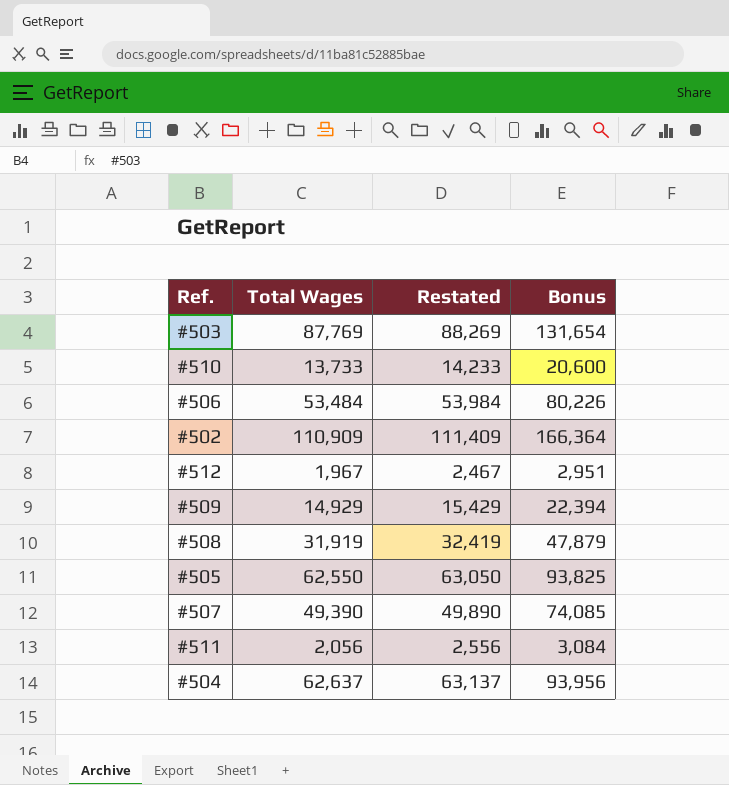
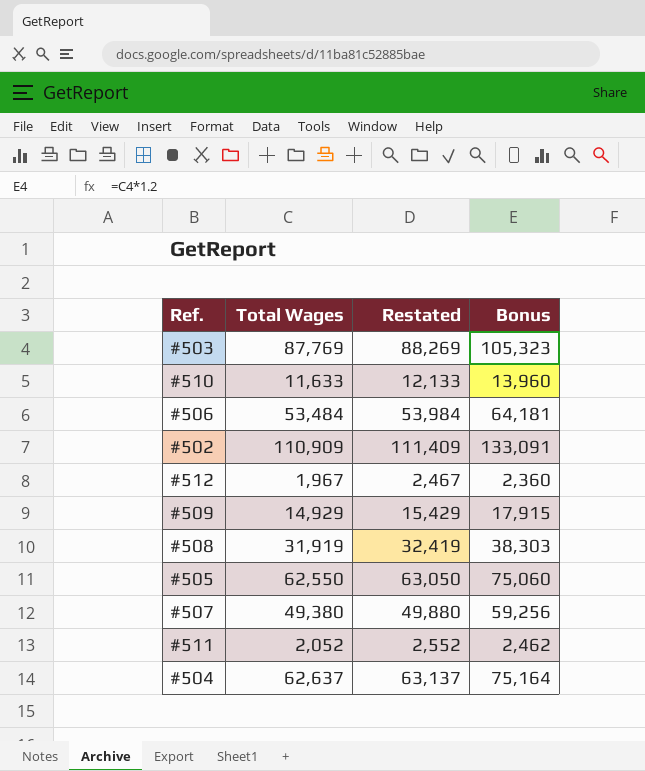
column Bonus | formula: [Total Wages] * 1.5 -> [Total Wages] * 1.2
#510 | Total Wages: 13,733 -> 11,633
#510 | Restated: 14,233 -> 12,133
#507 | Total Wages: 49,390 -> 49,380
#507 | Restated: 49,890 -> 49,880
#511 | Total Wages: 2,056 -> 2,052
#511 | Restated: 2,556 -> 2,552

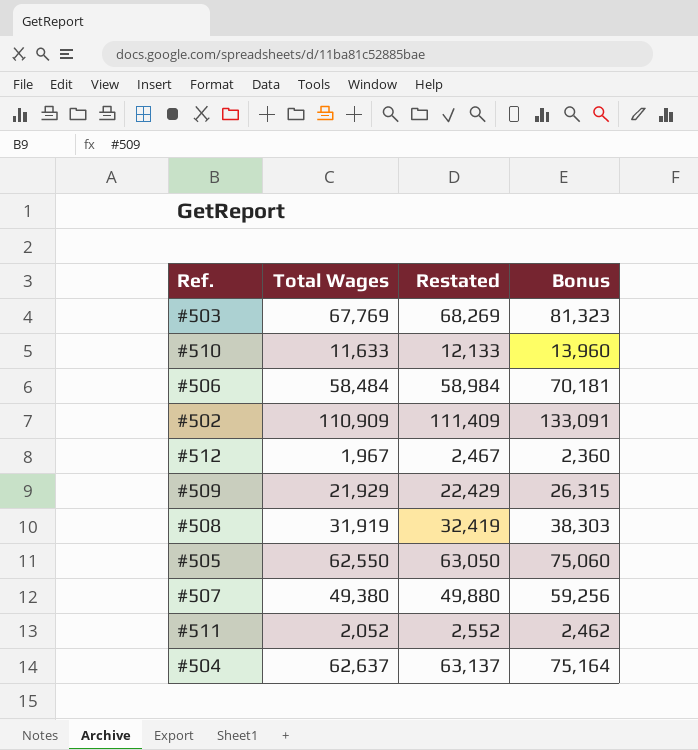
#503 | Total Wages: 87,769 -> 67,769
#503 | Restated: 88,269 -> 68,269
#503 | Bonus: 105,323 -> 81,323
#506 | Total Wages: 53,484 -> 58,484
#506 | Restated: 53,984 -> 58,984
#506 | Bonus: 64,181 -> 70,181
#509 | Total Wages: 14,929 -> 21,929
#509 | Restated: 15,429 -> 22,429
#509 | Bonus: 17,915 -> 26,315

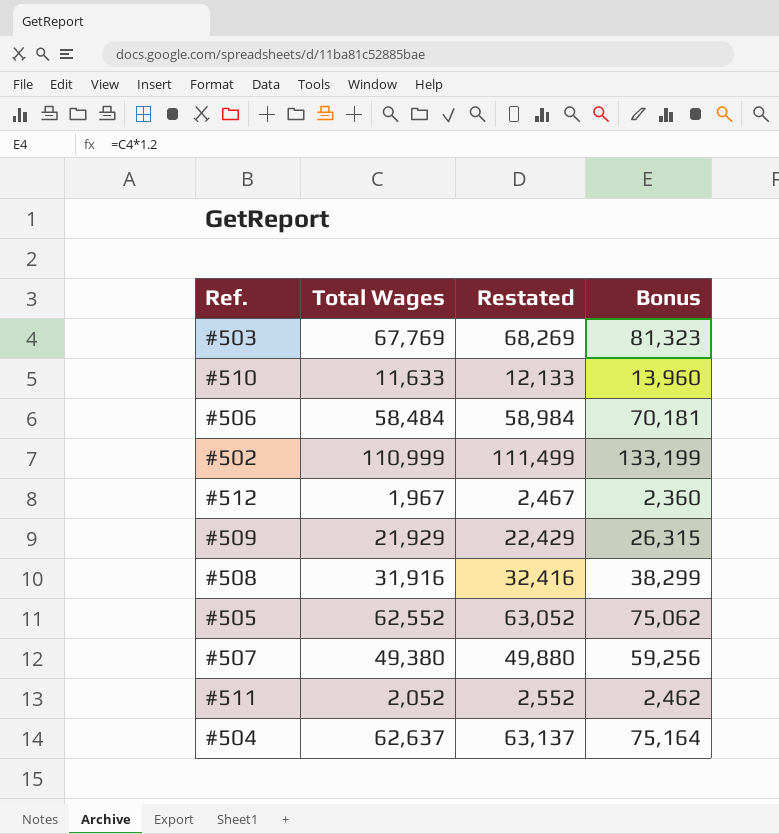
#502 | Total Wages: 110,909 -> 110,999
#502 | Restated: 111,409 -> 111,499
#502 | Bonus: 133,091 -> 133,199
#508 | Total Wages: 31,919 -> 31,916
#508 | Restated: 32,419 -> 32,416
#508 | Bonus: 38,303 -> 38,299
#505 | Total Wages: 62,550 -> 62,552
#505 | Restated: 63,050 -> 63,052
#505 | Bonus: 75,060 -> 75,062

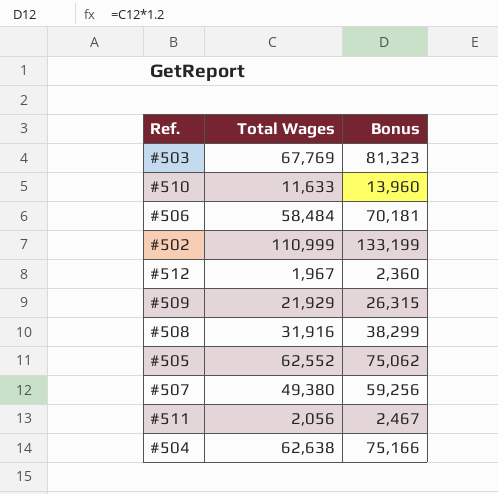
column Restated | formula: [Total Wages] + 500 -> none
#511 | Total Wages: 2,052 -> 2,056
#511 | Bonus: 2,462 -> 2,467
#504 | Total Wages: 62,637 -> 62,638
#504 | Bonus: 75,164 -> 75,166

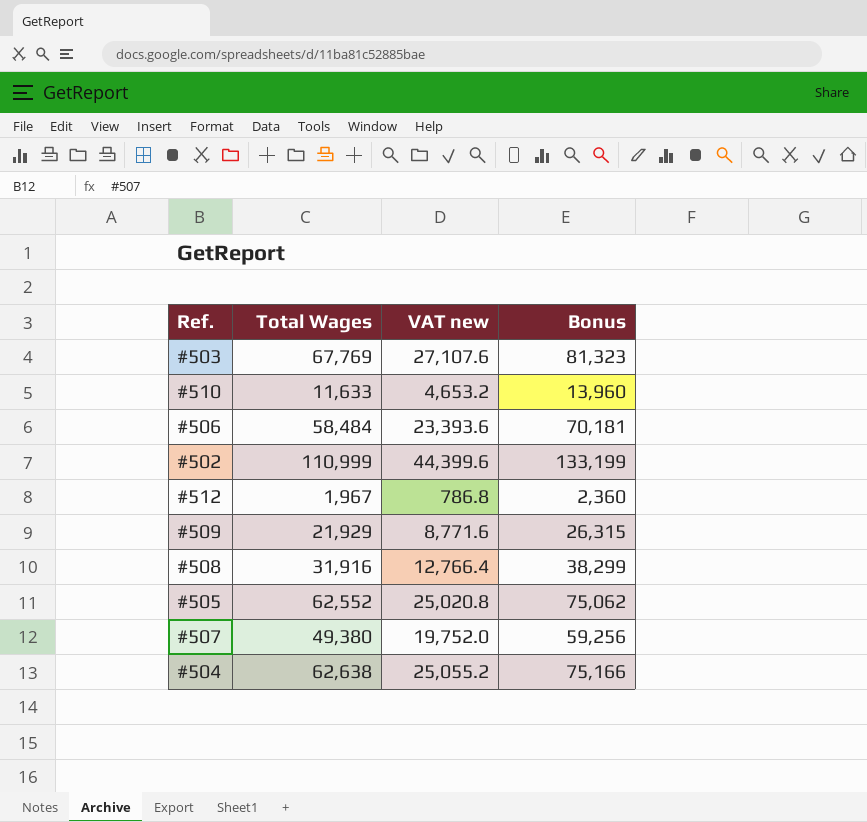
column VAT new | formula: none -> [Total Wages] * 0.4
row #511: 2,056 | 2,467 -> none

